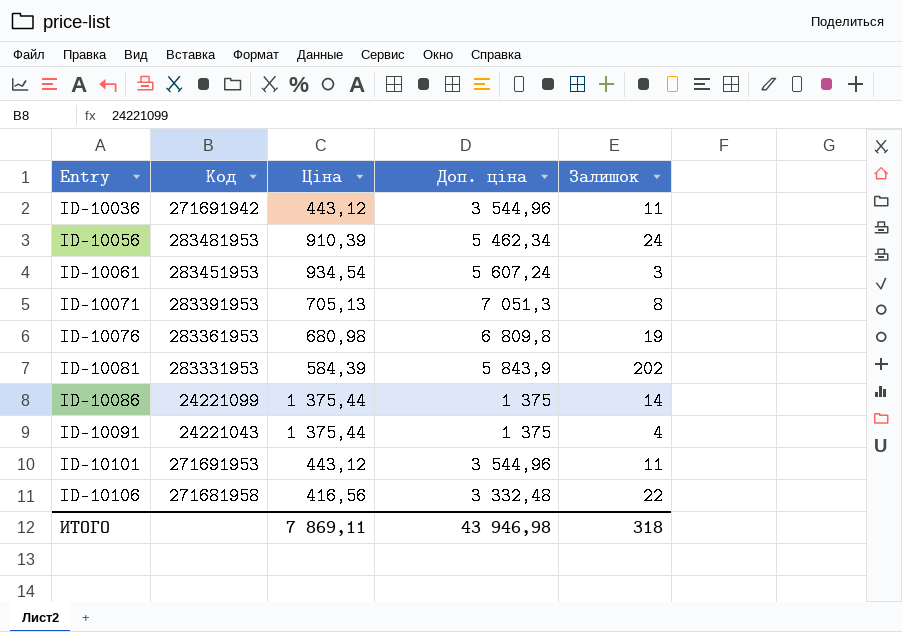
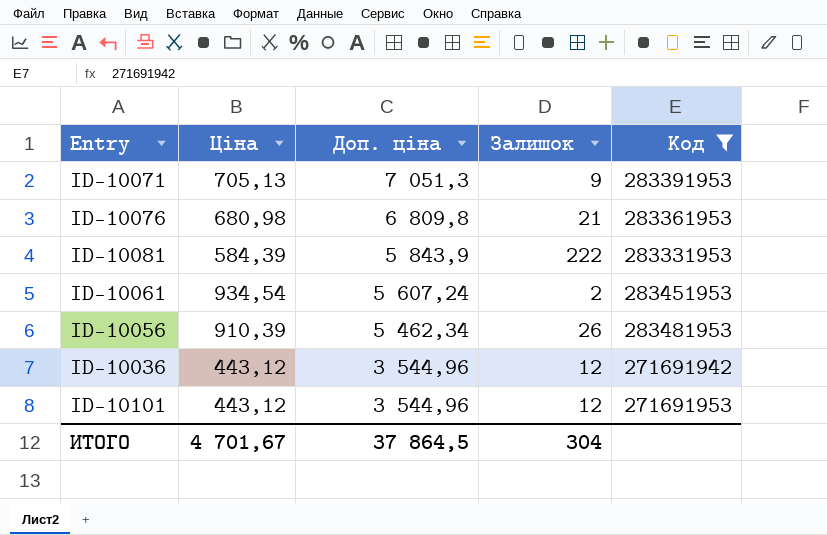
filter: none -> Код >= 271691942
row order: Entry ascending -> Доп. ціна descending
column Код | position: 2 -> 5
ID-10071 | Залишок: 8 -> 9
ID-10076 | Залишок: 19 -> 21
ID-10081 | Залишок: 202 -> 222
ID-10061 | Залишок: 3 -> 2
ID-10056 | Залишок: 24 -> 26
ID-10036 | Залишок: 11 -> 12
ID-10101 | Залишок: 11 -> 12
ИТОГО | Ціна: 7 869,11 -> 4 701,67
ИТОГО | Доп. ціна: 43 946,98 -> 37 864,5
ИТОГО | Залишок: 318 -> 304

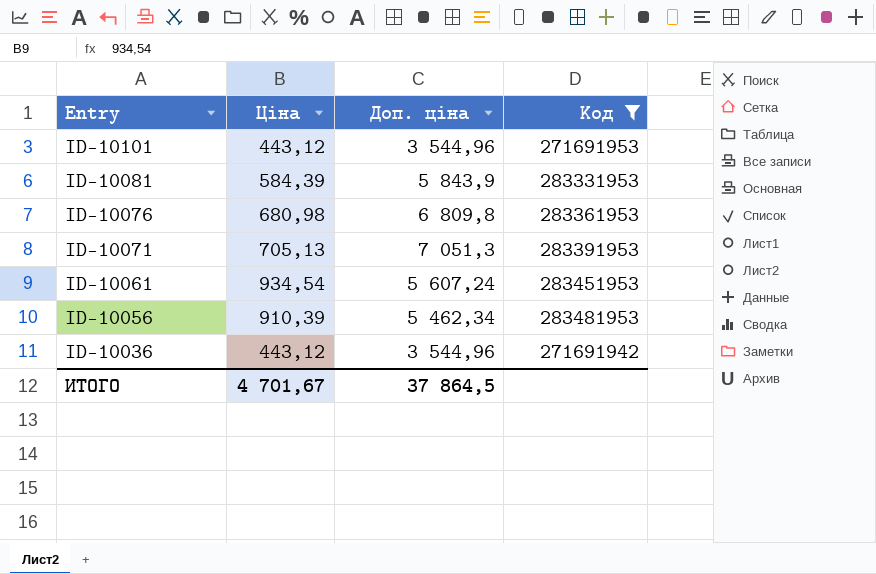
row order: Доп. ціна descending -> Entry descending
column Залишок | position: 4 -> none

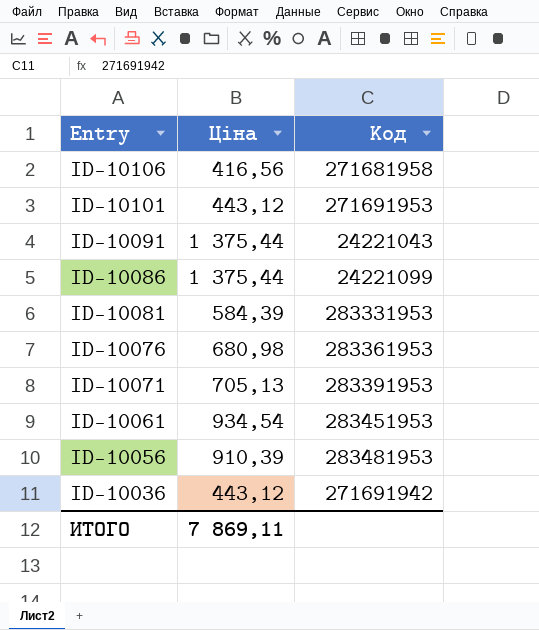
filter: Код >= 271691942 -> none
column Доп. ціна | position: 3 -> none
ИТОГО | Ціна: 4 701,67 -> 7 869,11

